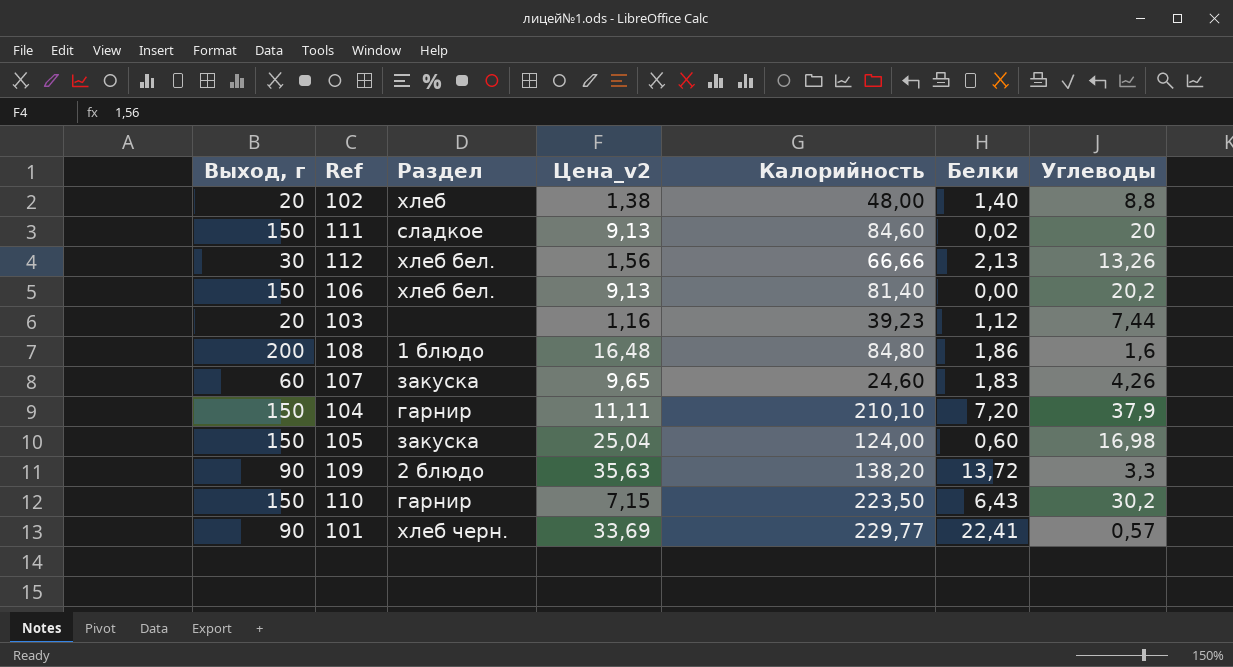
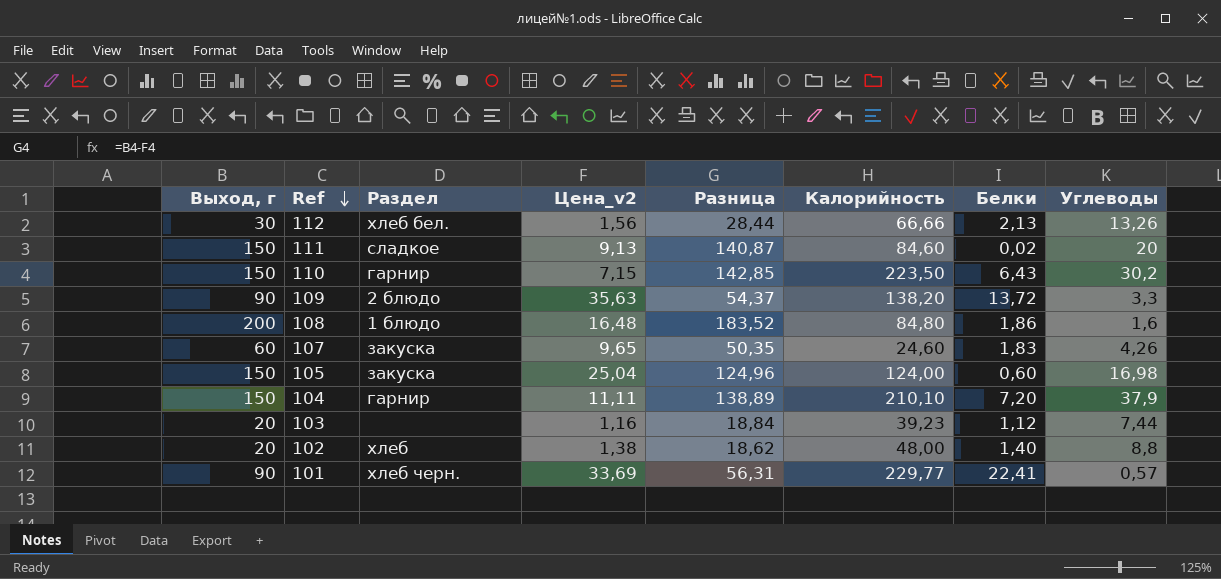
row order: none -> Ref descending
column Разница | formula: none -> [Выход, г] - [Цена_v2]
row 106: 150 | хлеб бел. | 9,13 | 81,40 | 0,00 | 20,2 -> none

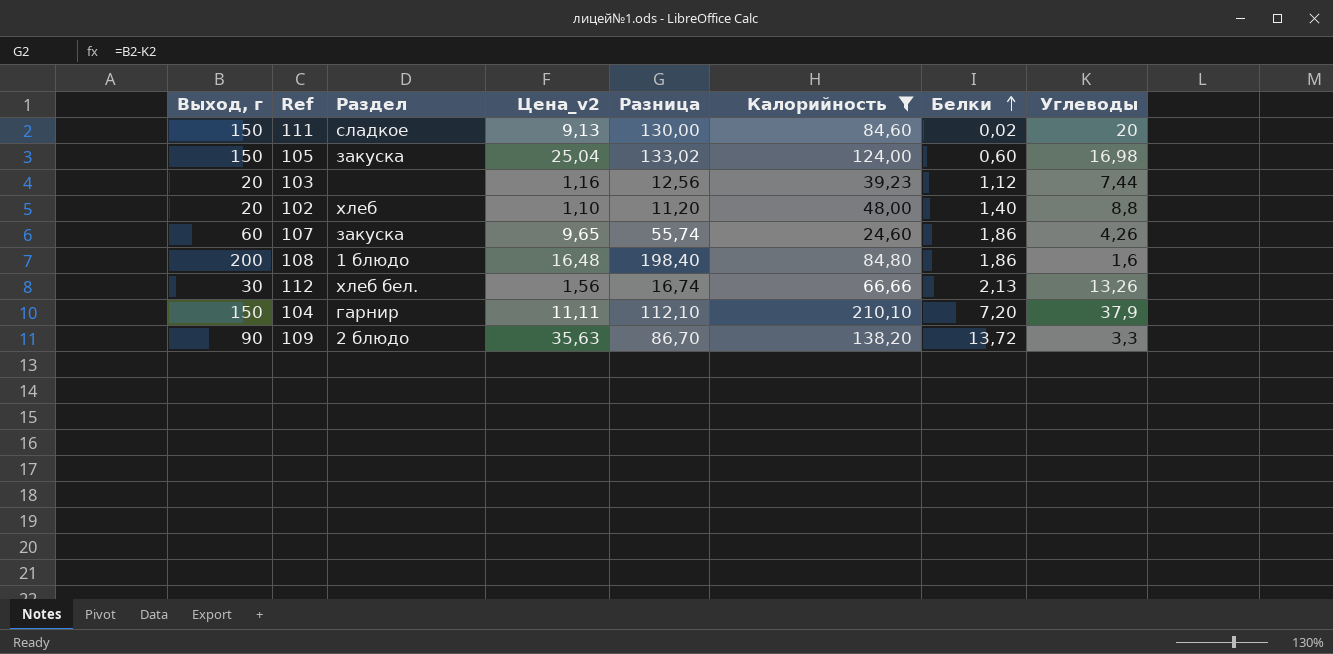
filter: none -> Калорийность <= 210,10
row order: Ref descending -> Белки ascending
column Разница | formula: [Выход, г] - [Цена_v2] -> [Выход, г] - [Углеводы]
102 | Цена_v2: 1,38 -> 1,10
107 | Белки: 1,83 -> 1,86

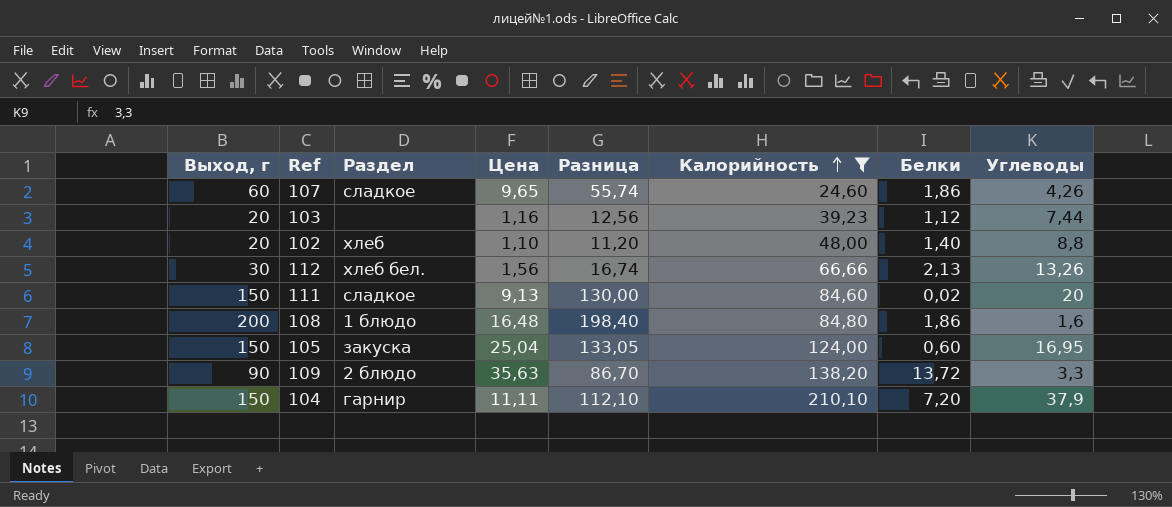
row order: Белки ascending -> Калорийность ascending
column name: Цена_v2 -> Цена
107 | Раздел: закуска -> сладкое
105 | Разница: 133,02 -> 133,05
105 | Углеводы: 16,98 -> 16,95

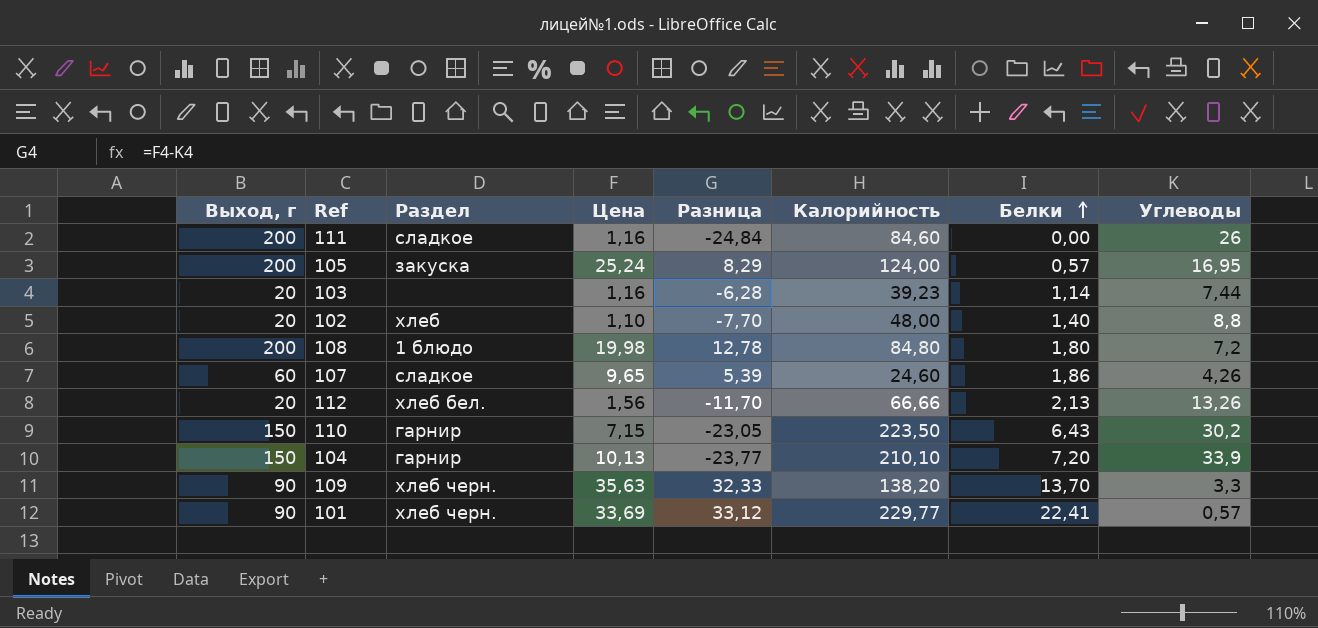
filter: Калорийность <= 210,10 -> none
row order: Калорийность ascending -> Белки ascending
column Разница | formula: [Выход, г] - [Углеводы] -> [Цена] - [Углеводы]
111 | Выход, г: 150 -> 200
111 | Цена: 9,13 -> 1,16
111 | Белки: 0,02 -> 0,00
111 | Углеводы: 20 -> 26
105 | Выход, г: 150 -> 200
105 | Цена: 25,04 -> 25,24
105 | Белки: 0,60 -> 0,57
103 | Белки: 1,12 -> 1,14
108 | Цена: 16,48 -> 19,98
108 | Белки: 1,86 -> 1,80
108 | Углеводы: 1,6 -> 7,2
112 | Выход, г: 30 -> 20
104 | Цена: 11,11 -> 10,13
104 | Углеводы: 37,9 -> 33,9
109 | Раздел: 2 блюдо -> хлеб черн.
109 | Белки: 13,72 -> 13,70

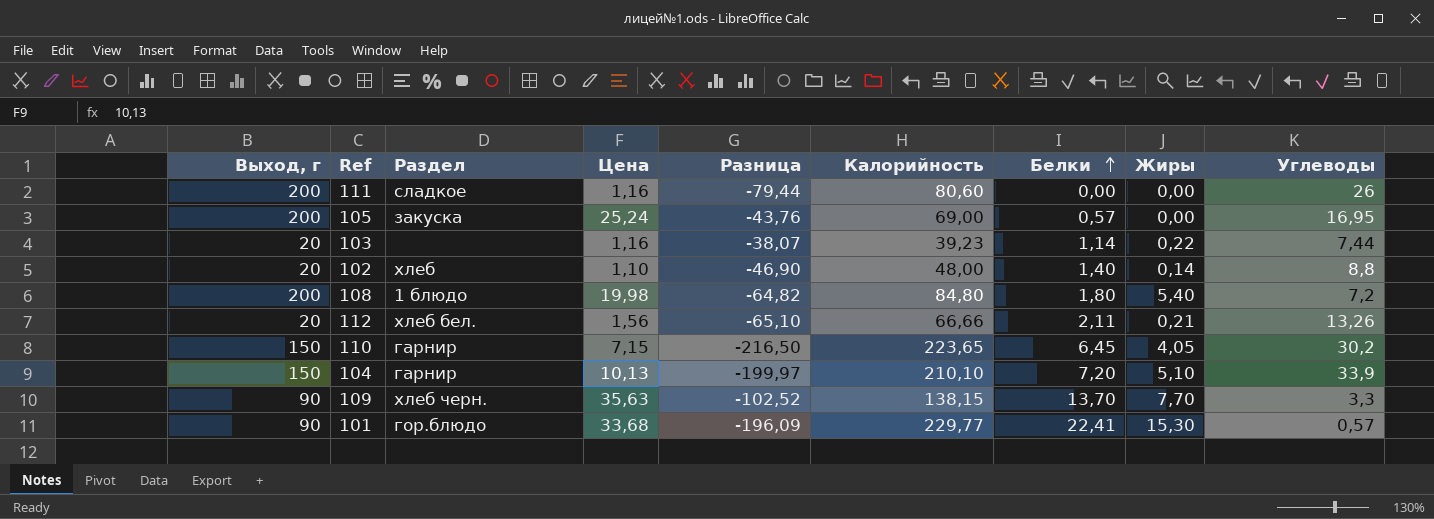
column Разница | formula: [Цена] - [Углеводы] -> [Цена] - [Калорийность]
column Жиры | position: none -> 8
row 107: 60 | сладкое | 9,65 | 5,39 | 24,60 | 1,86 | 4,26 -> none
111 | Калорийность: 84,60 -> 80,60
105 | Калорийность: 124,00 -> 69,00
112 | Белки: 2,13 -> 2,11
110 | Калорийность: 223,50 -> 223,65
110 | Белки: 6,43 -> 6,45
109 | Калорийность: 138,20 -> 138,15
101 | Раздел: хлеб черн. -> гор.блюдо
101 | Цена: 33,69 -> 33,68

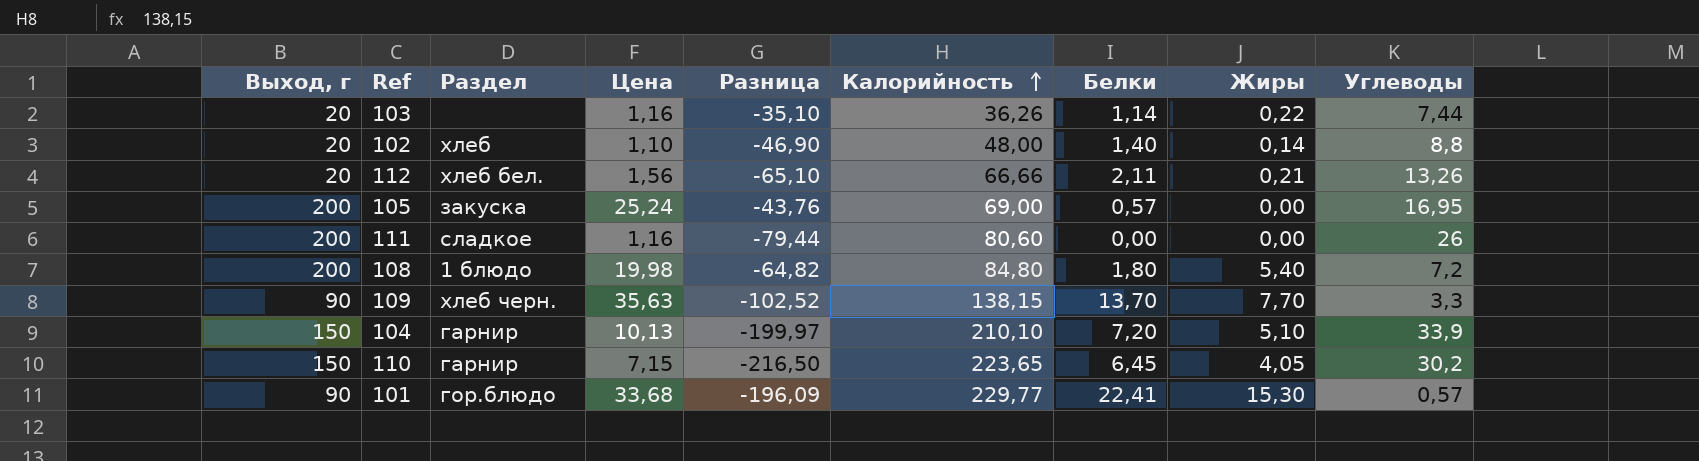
row order: Белки ascending -> Калорийность ascending
103 | Разница: -38,07 -> -35,10
103 | Калорийность: 39,23 -> 36,26

